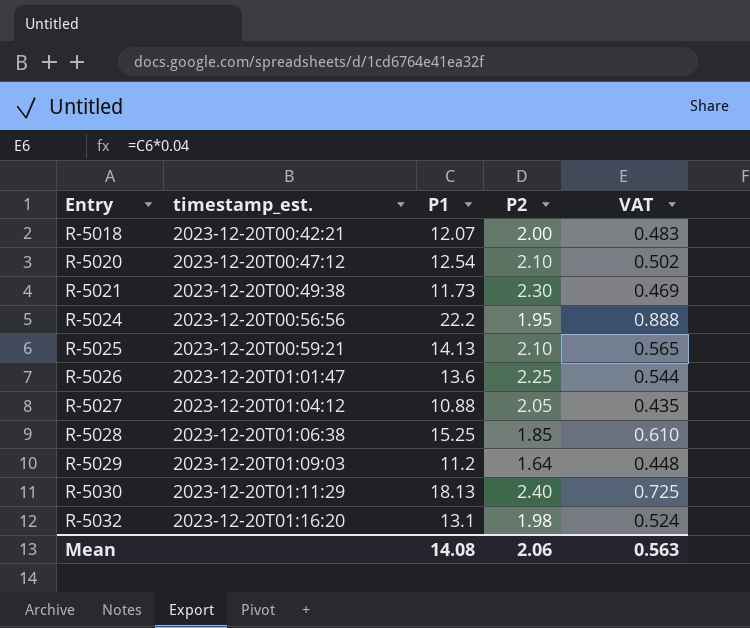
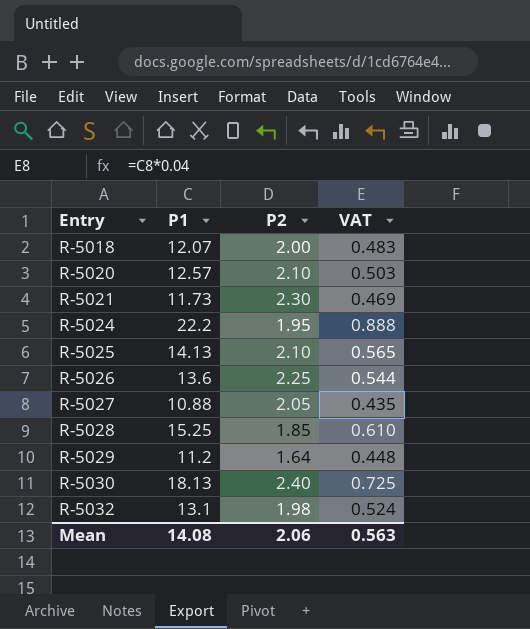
column timestamp_est. | position: 2 -> none
R-5020 | P1: 12.54 -> 12.57
R-5020 | VAT: 0.502 -> 0.503

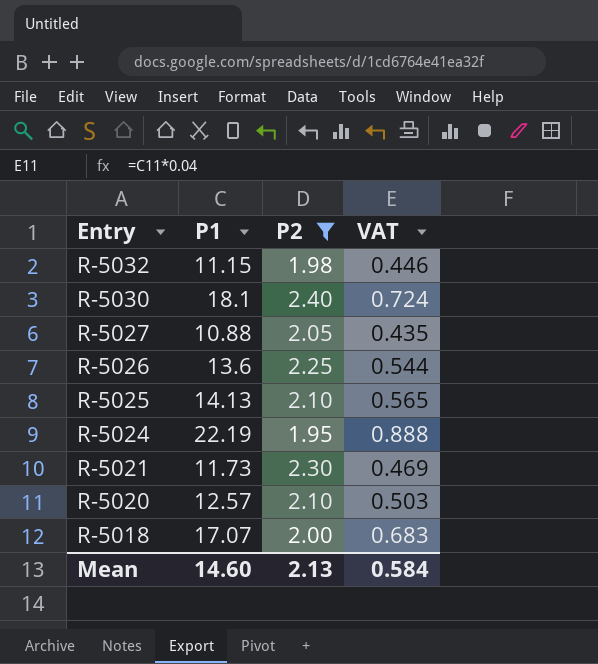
filter: none -> P2 >= 1.95
row order: Entry ascending -> Entry descending
R-5032 | P1: 13.1 -> 11.15
R-5032 | VAT: 0.524 -> 0.446
R-5030 | P1: 18.13 -> 18.1
R-5030 | VAT: 0.725 -> 0.724
R-5024 | P1: 22.2 -> 22.19
R-5018 | P1: 12.07 -> 17.07
R-5018 | VAT: 0.483 -> 0.683
Mean | P1: 14.08 -> 14.60
Mean | P2: 2.06 -> 2.13
Mean | VAT: 0.563 -> 0.584

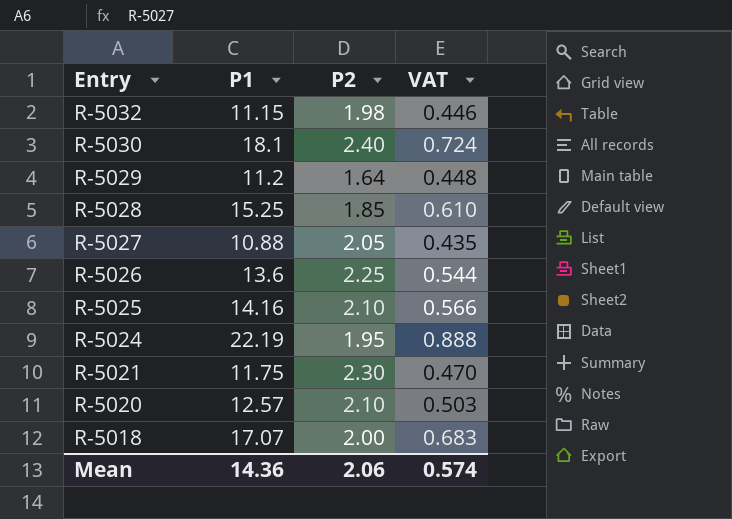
filter: P2 >= 1.95 -> none
R-5025 | P1: 14.13 -> 14.16
R-5025 | VAT: 0.565 -> 0.566
R-5021 | P1: 11.73 -> 11.75
R-5021 | VAT: 0.469 -> 0.470
Mean | P1: 14.60 -> 14.36
Mean | P2: 2.13 -> 2.06
Mean | VAT: 0.584 -> 0.574

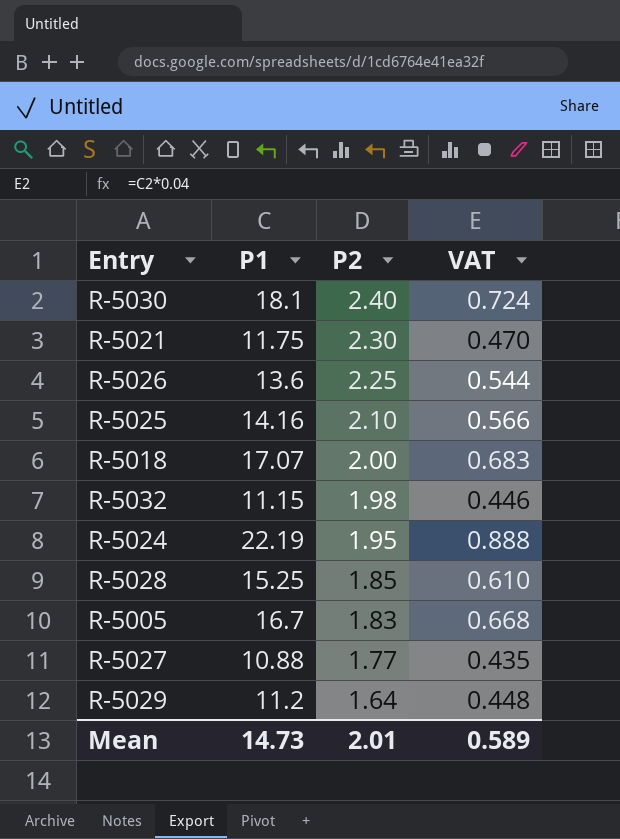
row order: Entry descending -> P2 descending
row R-5020: 12.57 | 2.10 | 0.503 -> none
row R-5005: none -> 16.7 | 1.83 | 0.668
R-5027 | P2: 2.05 -> 1.77
Mean | P1: 14.36 -> 14.73
Mean | P2: 2.06 -> 2.01
Mean | VAT: 0.574 -> 0.589

